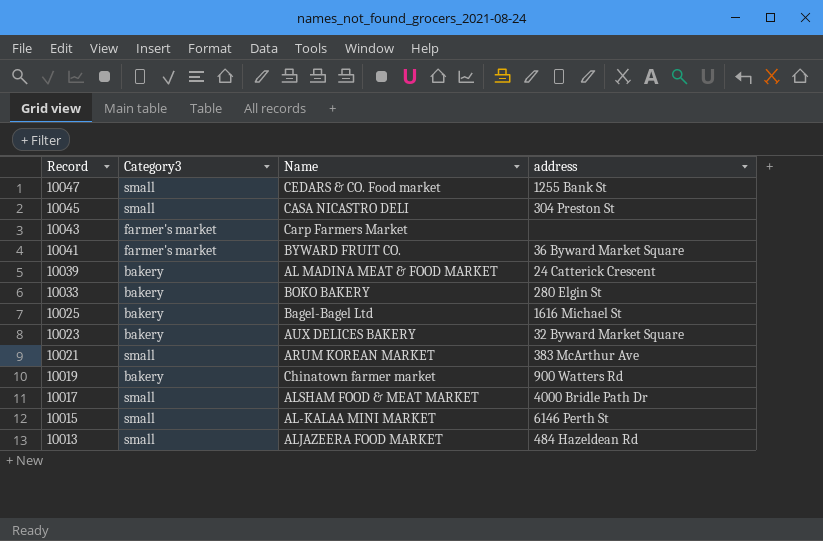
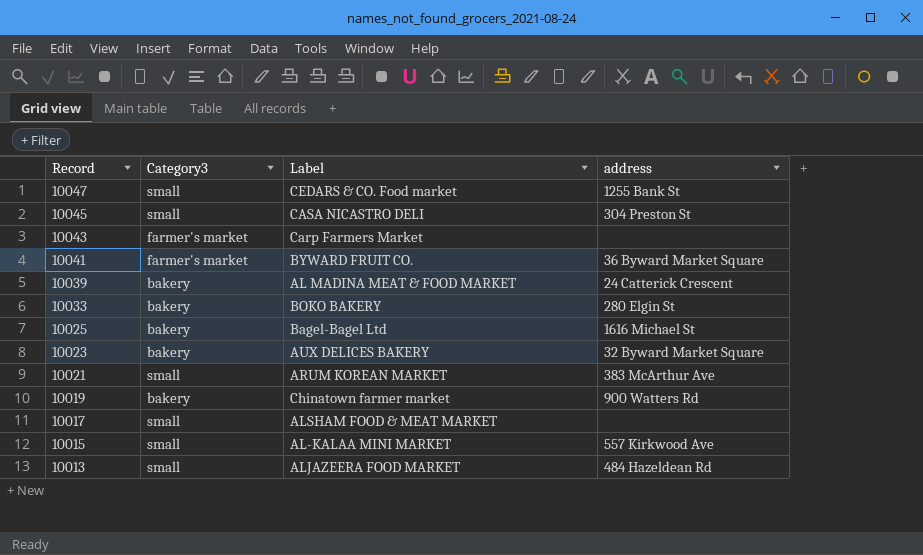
column name: Name -> Label
10017 | address: 4000 Bridle Path Dr -> none
10015 | address: 6146 Perth St -> 557 Kirkwood Ave

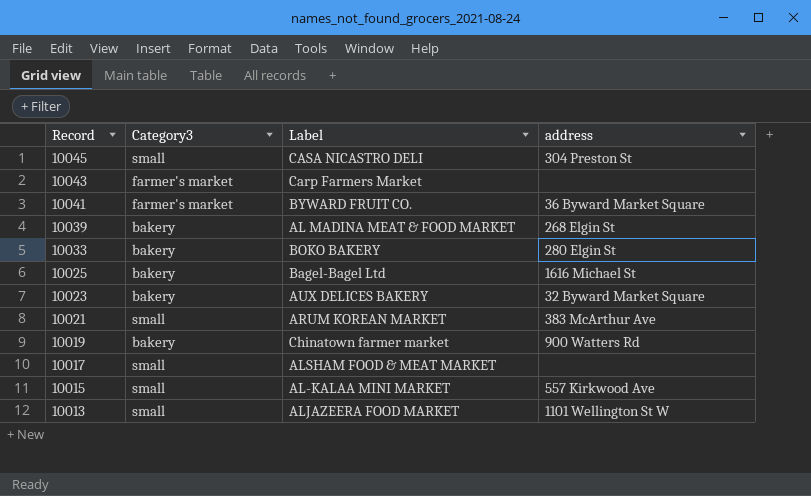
row 10047: small | CEDARS & CO. Food market | 1255 Bank St -> none
10039 | address: 24 Catterick Crescent -> 268 Elgin St
10013 | address: 484 Hazeldean Rd -> 1101 Wellington St W

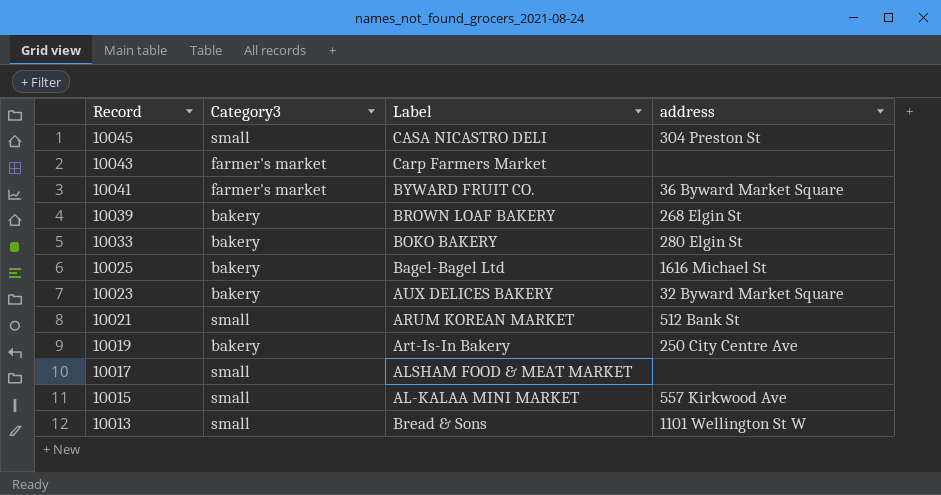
10039 | Label: AL MADINA MEAT & FOOD MARKET -> BROWN LOAF BAKERY
10021 | address: 383 McArthur Ave -> 512 Bank St
10019 | Label: Chinatown farmer market -> Art-Is-In Bakery
10019 | address: 900 Watters Rd -> 250 City Centre Ave
10013 | Label: ALJAZEERA FOOD MARKET -> Bread & Sons

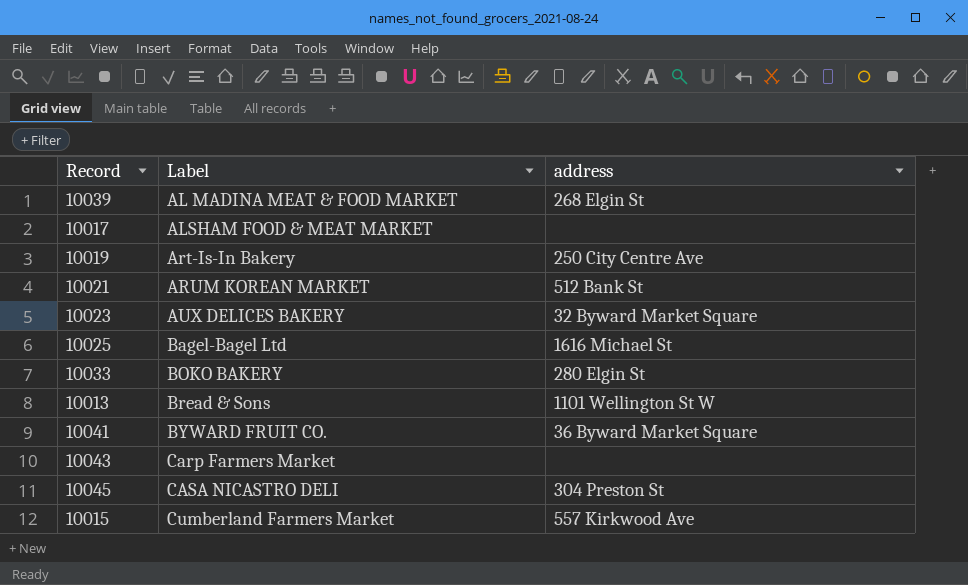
row order: Record descending -> Label ascending
column Category3 | position: 2 -> none
10039 | Label: BROWN LOAF BAKERY -> AL MADINA MEAT & FOOD MARKET
10015 | Label: AL-KALAA MINI MARKET -> Cumberland Farmers Market

